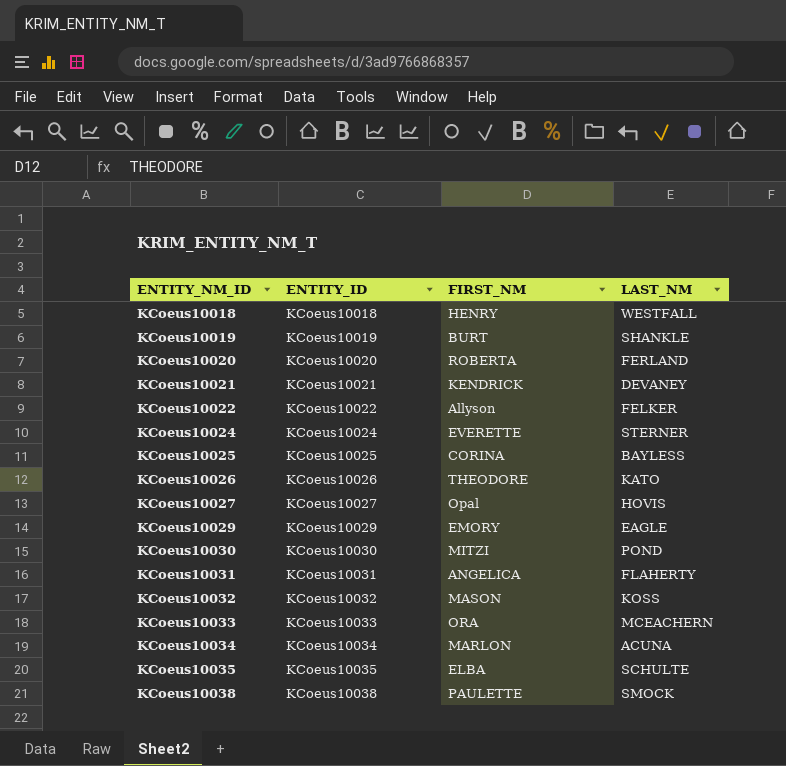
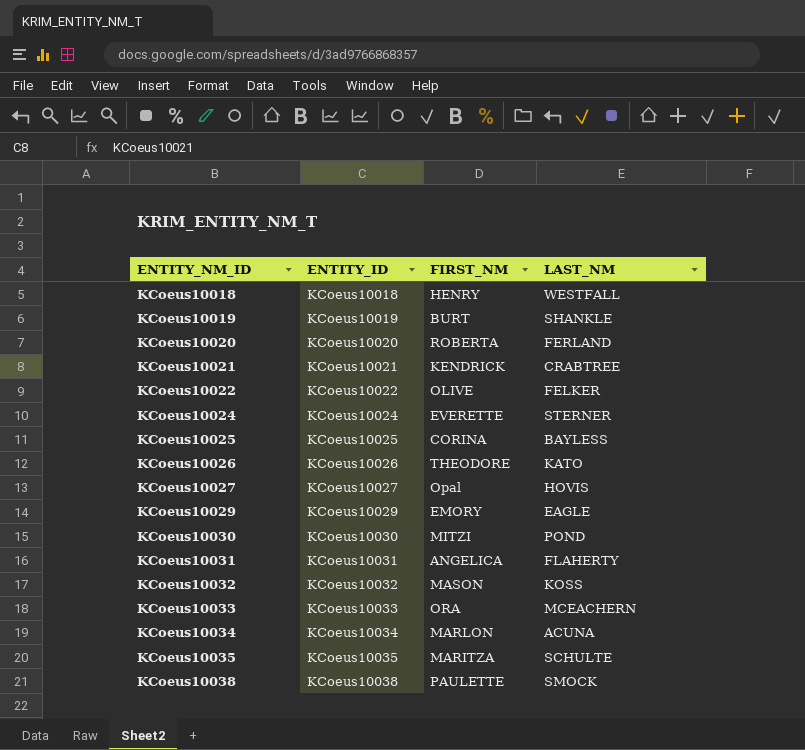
KCoeus10021 | LAST_NM: DEVANEY -> CRABTREE
KCoeus10022 | FIRST_NM: Allyson -> OLIVE
KCoeus10035 | FIRST_NM: ELBA -> MARITZA

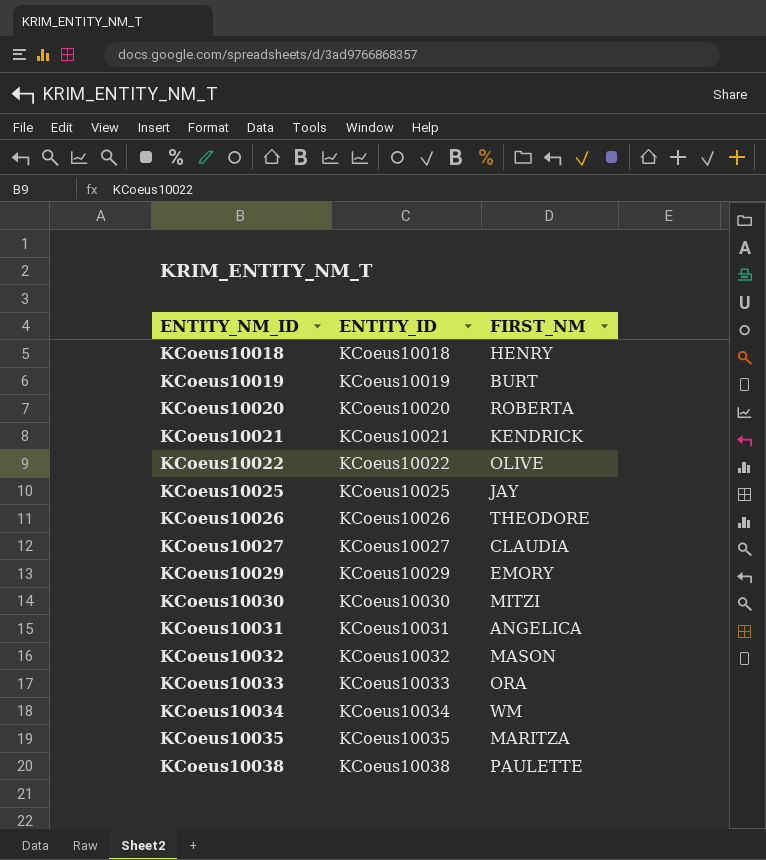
column LAST_NM | position: 4 -> none
row KCoeus10024: KCoeus10024 | EVERETTE | STERNER -> none
KCoeus10025 | FIRST_NM: CORINA -> JAY
KCoeus10027 | FIRST_NM: Opal -> CLAUDIA
KCoeus10034 | FIRST_NM: MARLON -> WM

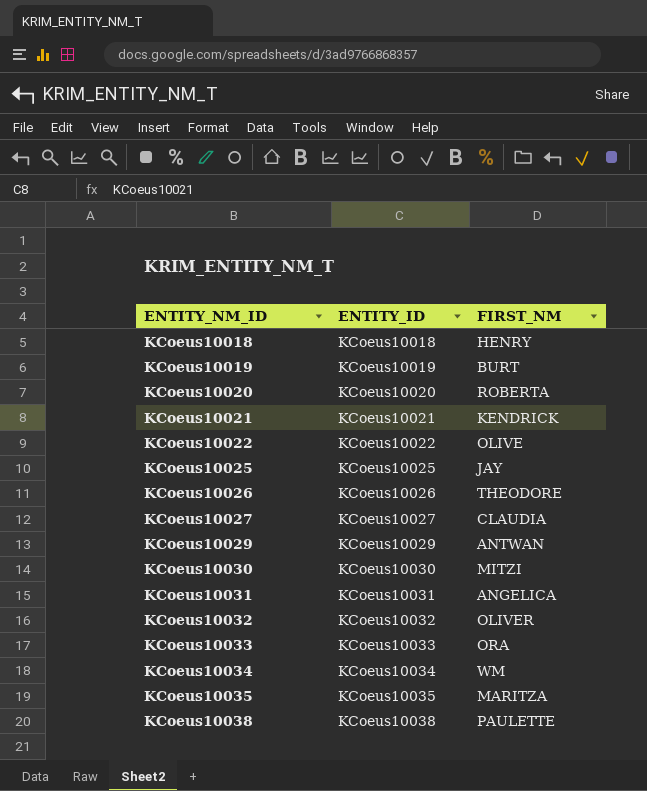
KCoeus10029 | FIRST_NM: EMORY -> ANTWAN
KCoeus10032 | FIRST_NM: MASON -> OLIVER

